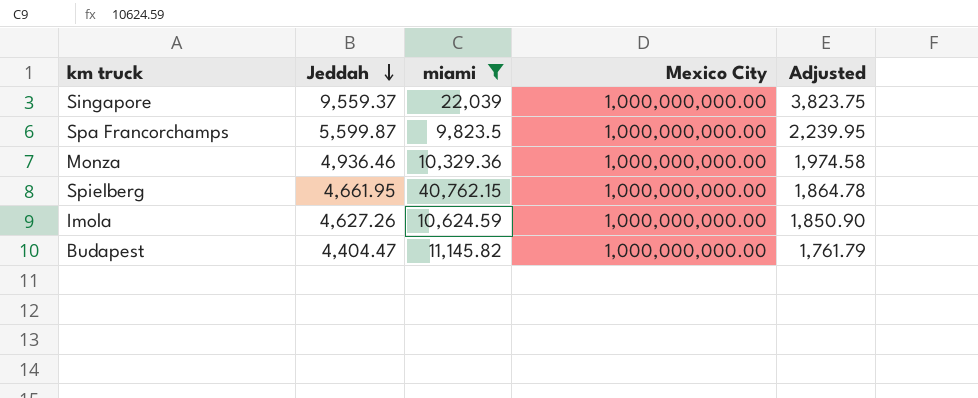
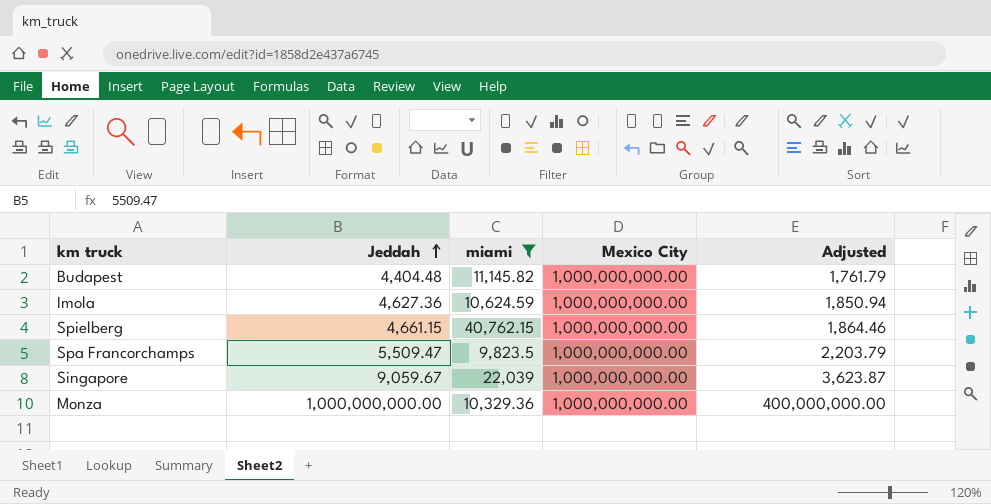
row order: Jeddah descending -> Jeddah ascending
Budapest | Jeddah: 4,404.47 -> 4,404.48
Imola | Jeddah: 4,627.26 -> 4,627.36
Imola | Adjusted: 1,850.90 -> 1,850.94
Spielberg | Jeddah: 4,661.95 -> 4,661.15
Spielberg | Adjusted: 1,864.78 -> 1,864.46
Spa Francorchamps | Jeddah: 5,599.87 -> 5,509.47
Spa Francorchamps | Adjusted: 2,239.95 -> 2,203.79
Singapore | Jeddah: 9,559.37 -> 9,059.67
Singapore | Adjusted: 3,823.75 -> 3,623.87
Monza | Jeddah: 4,936.46 -> 1,000,000,000.00
Monza | Adjusted: 1,974.58 -> 400,000,000.00

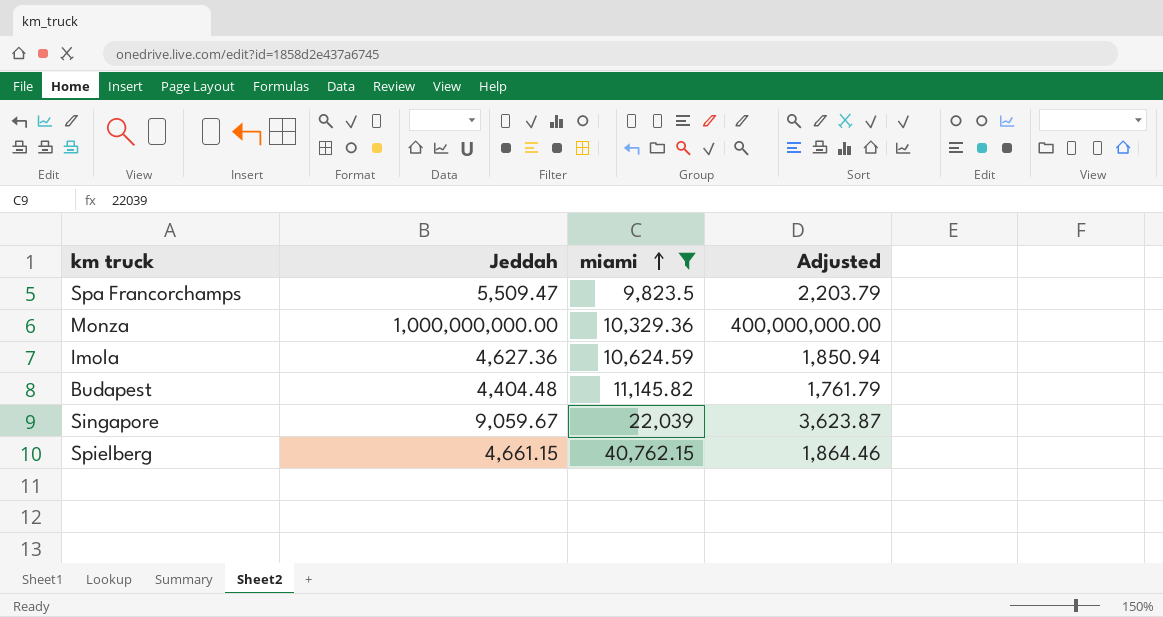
row order: Jeddah ascending -> miami ascending
column Mexico City | position: 4 -> none

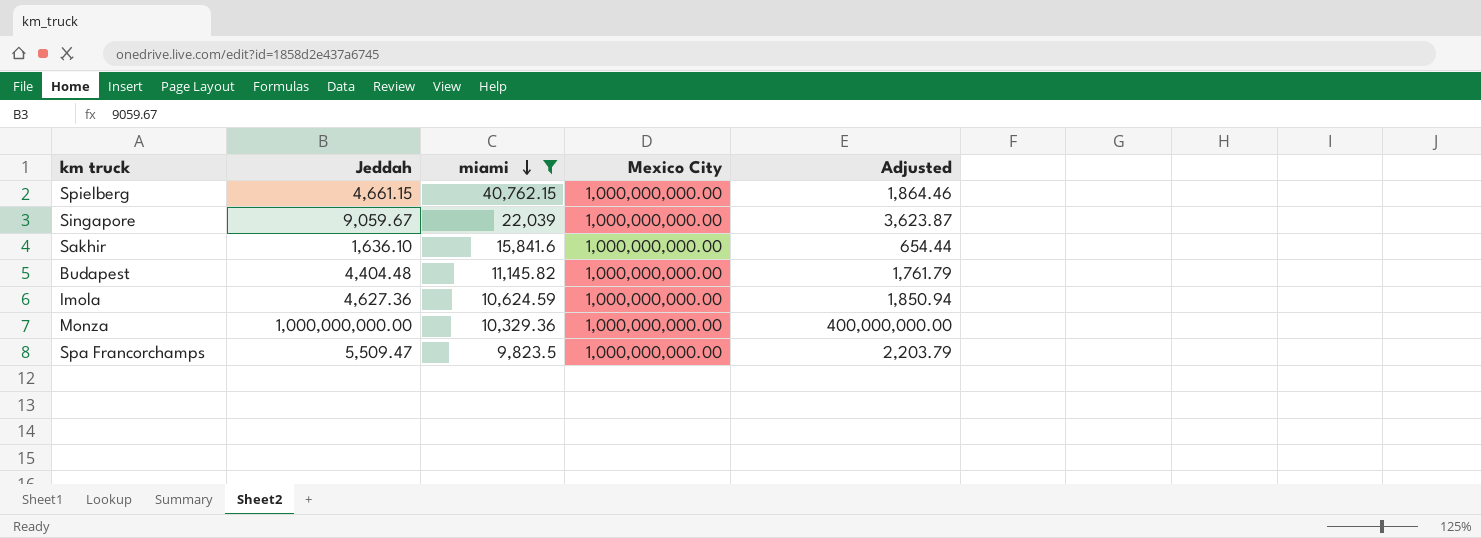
row order: miami ascending -> miami descending
column Mexico City | position: none -> 4
row Sakhir: none -> 1,636.10 | 15,841.6 | 1,000,000,000.00 | 654.44

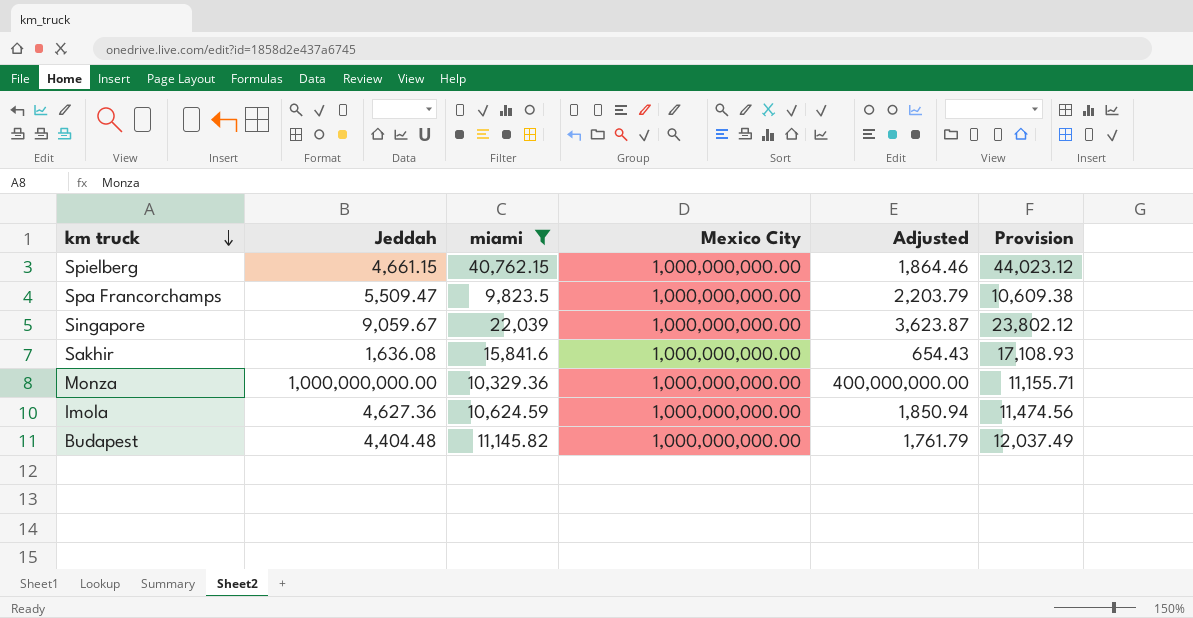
row order: miami descending -> km truck descending
column Provision | formula: none -> [miami] * 1.08
Sakhir | Jeddah: 1,636.10 -> 1,636.08
Sakhir | Adjusted: 654.44 -> 654.43

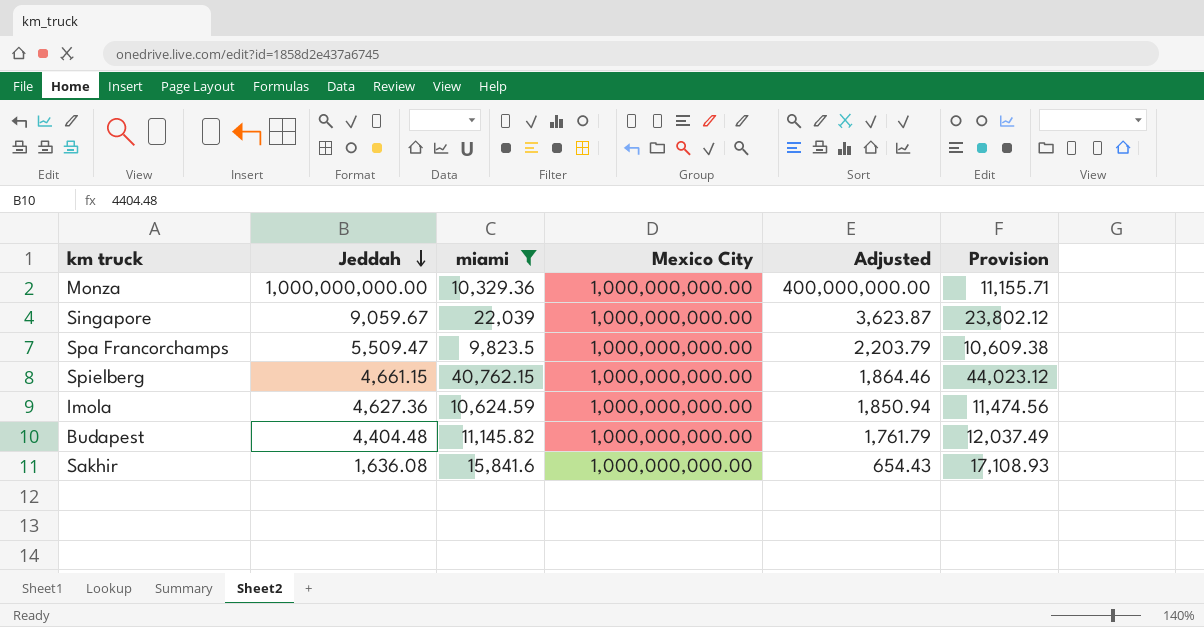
row order: km truck descending -> Jeddah descending

